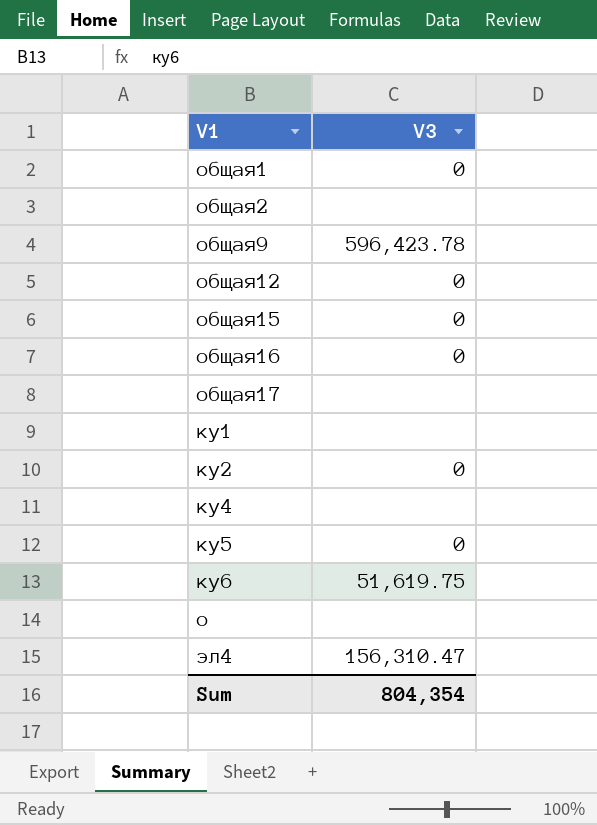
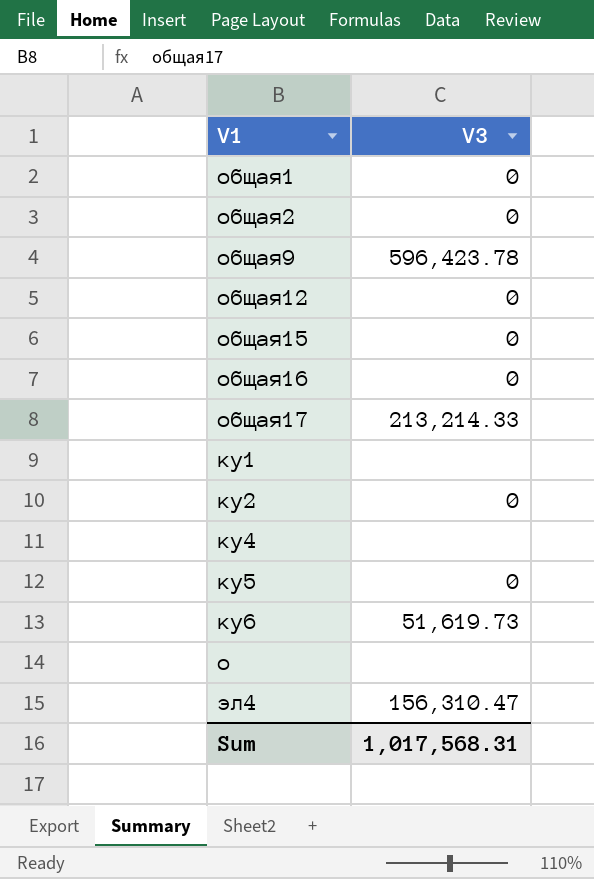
общая2 | V3: none -> 0
общая17 | V3: none -> 213,214.33
ку6 | V3: 51,619.75 -> 51,619.73
Sum | V3: 804,354 -> 1,017,568.31

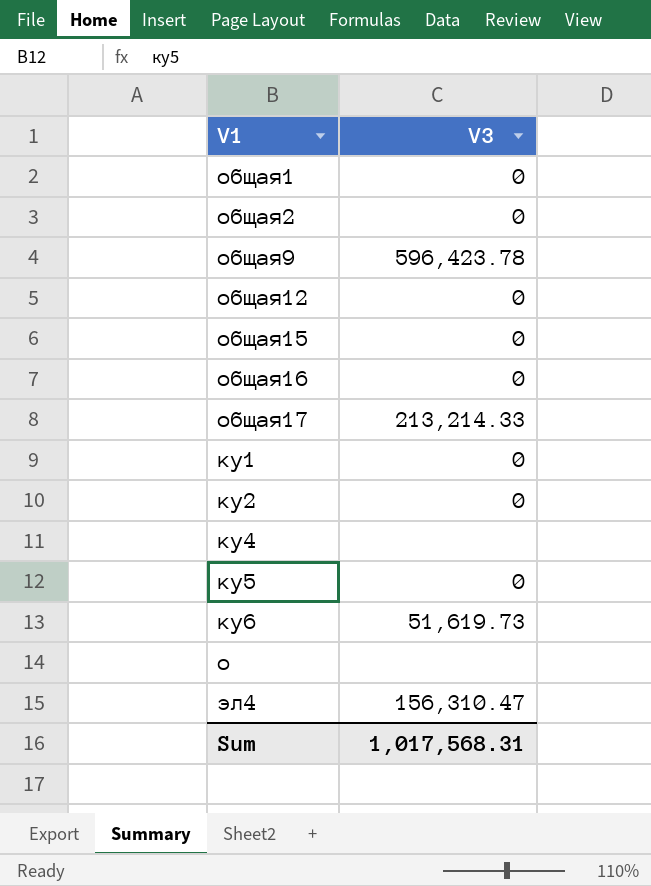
ку1 | V3: none -> 0

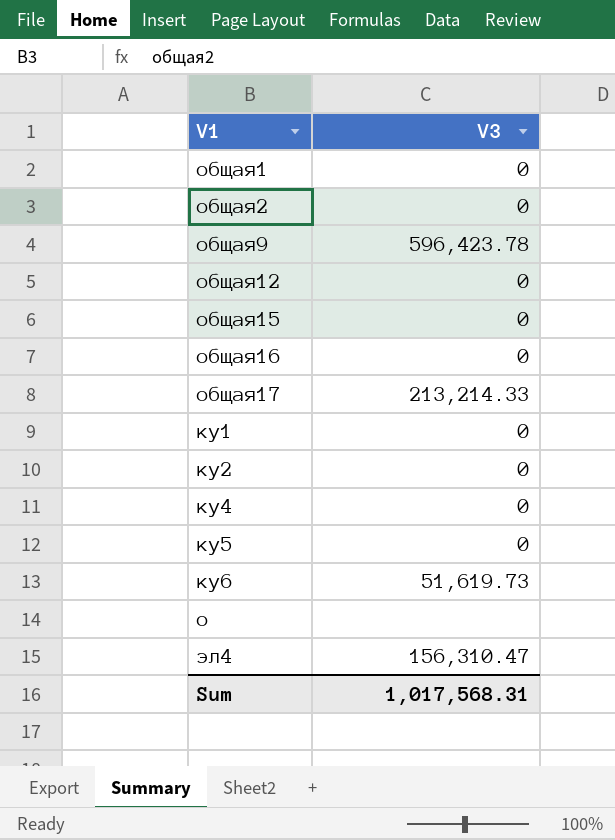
ку4 | V3: none -> 0

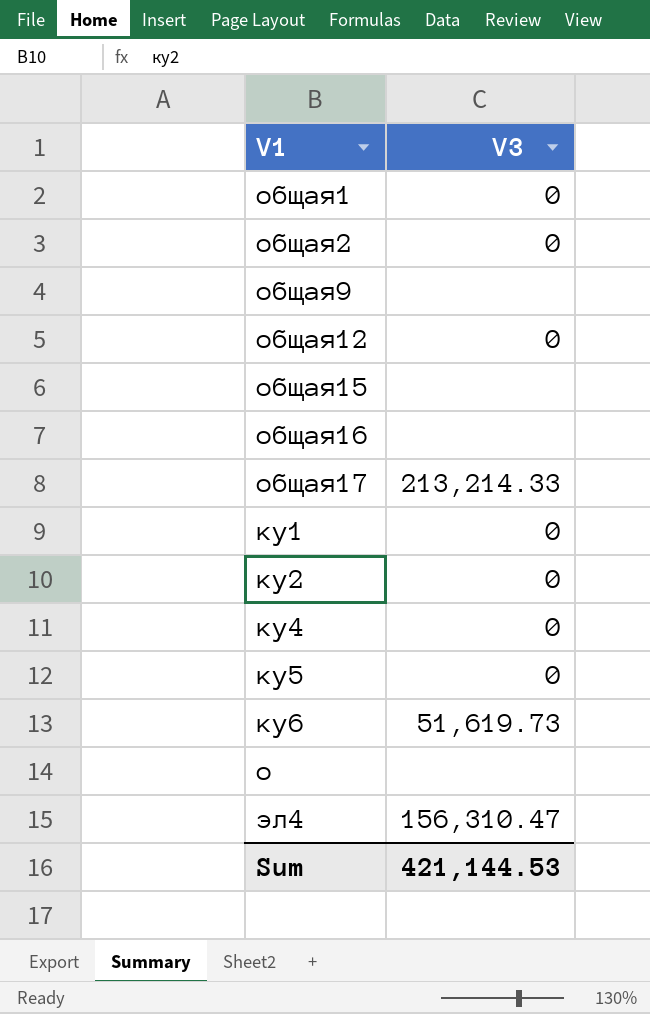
общая9 | V3: 596,423.78 -> none
общая15 | V3: 0 -> none
общая16 | V3: 0 -> none
Sum | V3: 1,017,568.31 -> 421,144.53

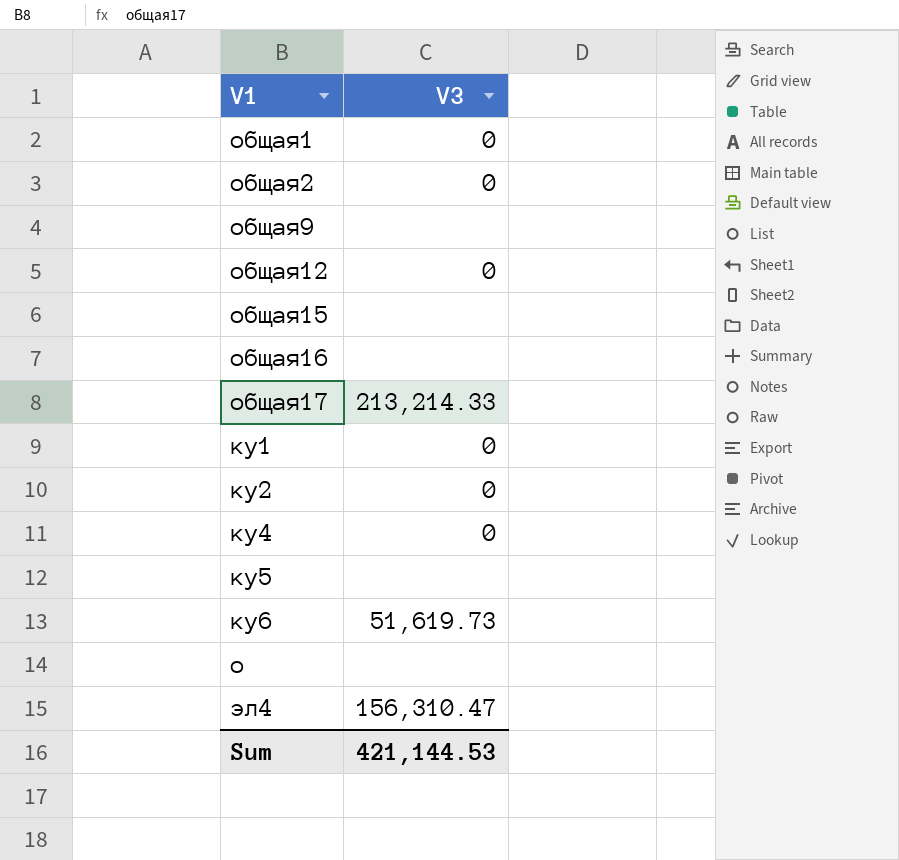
ку5 | V3: 0 -> none

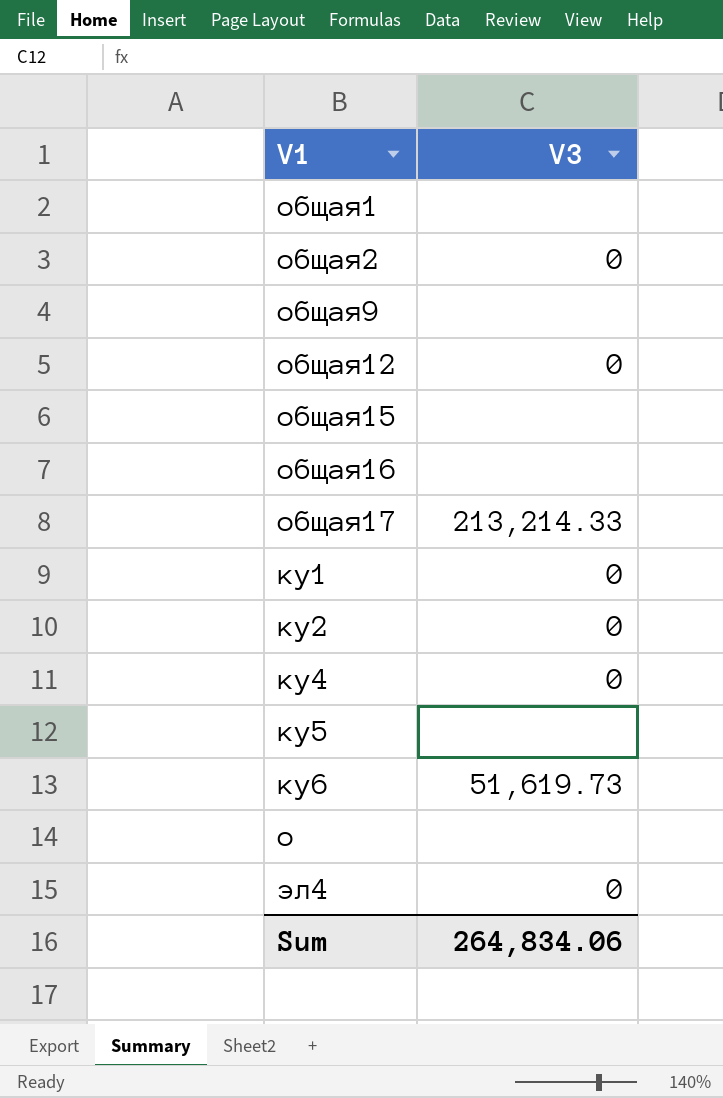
общая1 | V3: 0 -> none
эл4 | V3: 156,310.47 -> 0
Sum | V3: 421,144.53 -> 264,834.06

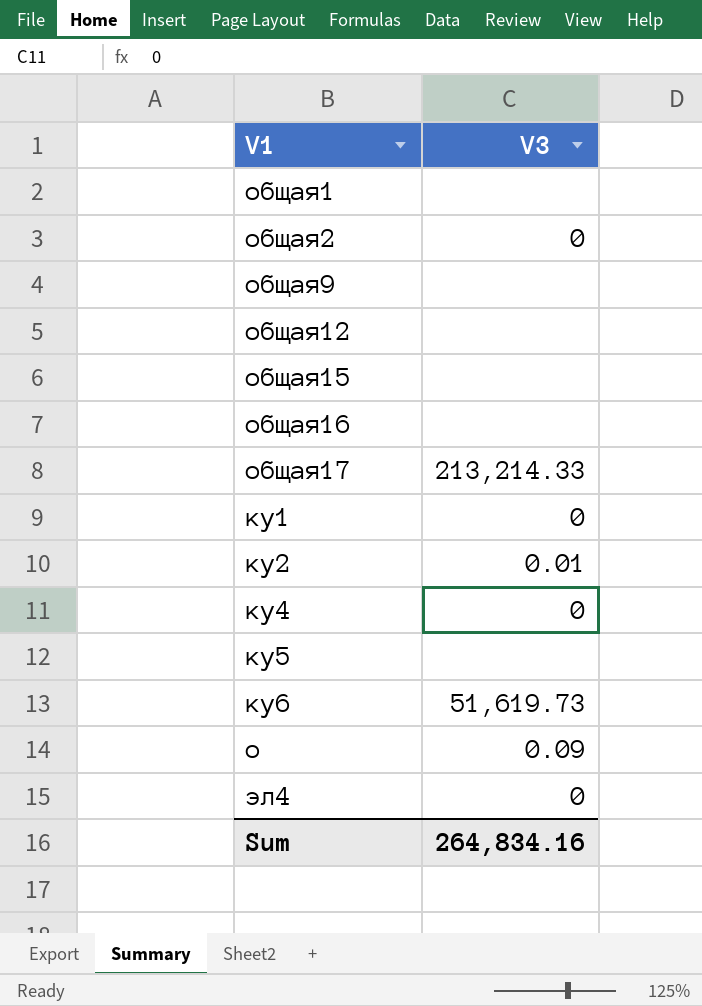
общая12 | V3: 0 -> none
ку2 | V3: 0 -> 0.01
о | V3: none -> 0.09
Sum | V3: 264,834.06 -> 264,834.16

